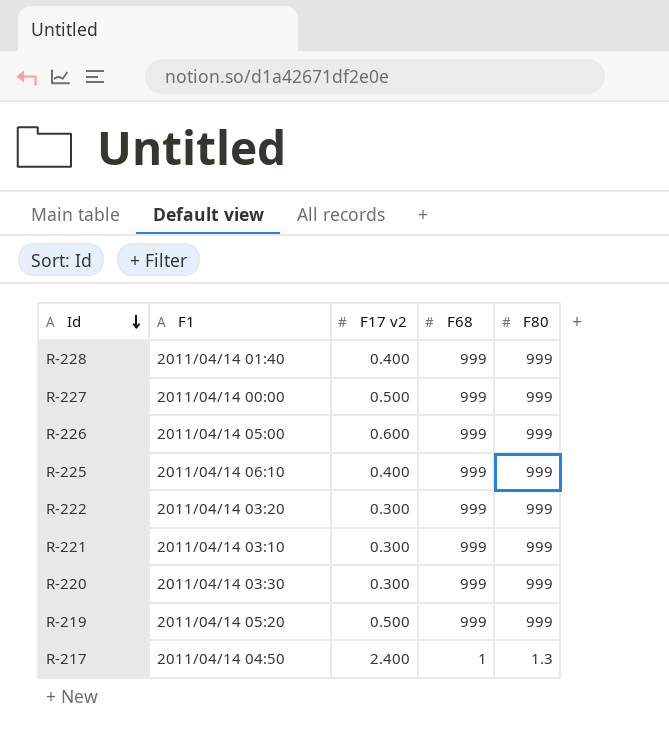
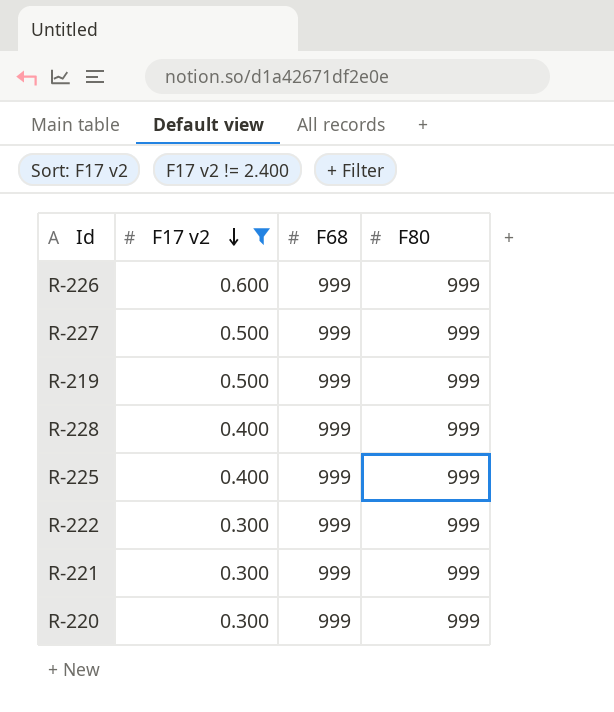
filter: none -> F17 v2 != 2.400
row order: Id descending -> F17 v2 descending
column F1 | position: 2 -> none

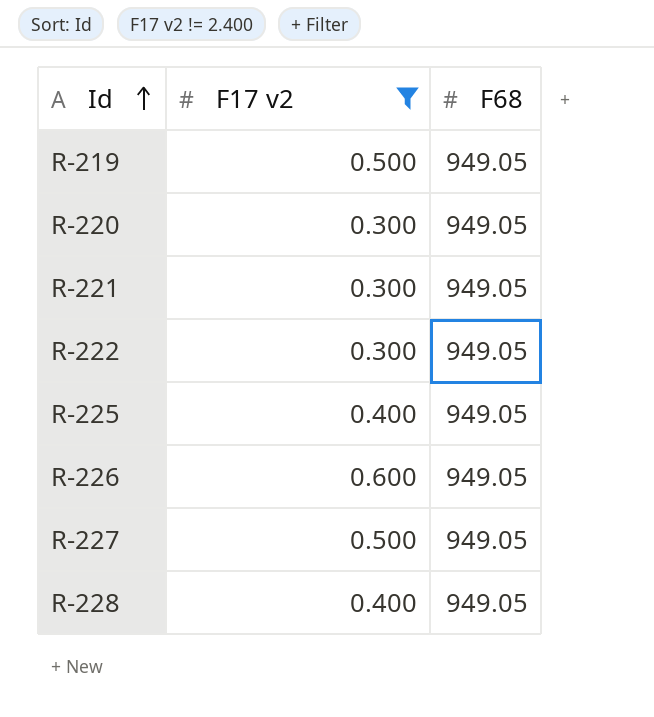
row order: F17 v2 descending -> Id ascending
column F80 | position: 4 -> none
R-219 | F68: 999 -> 949.05
R-220 | F68: 999 -> 949.05
R-221 | F68: 999 -> 949.05
R-222 | F68: 999 -> 949.05
R-225 | F68: 999 -> 949.05
R-226 | F68: 999 -> 949.05
R-227 | F68: 999 -> 949.05
R-228 | F68: 999 -> 949.05

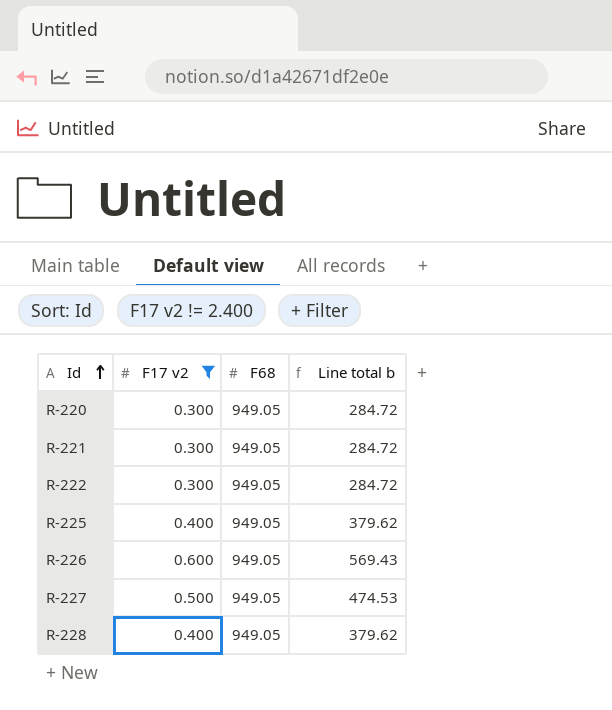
column Line total b | formula: none -> [F17 v2] * [F68]
row R-219: 0.500 | 949.05 -> none

